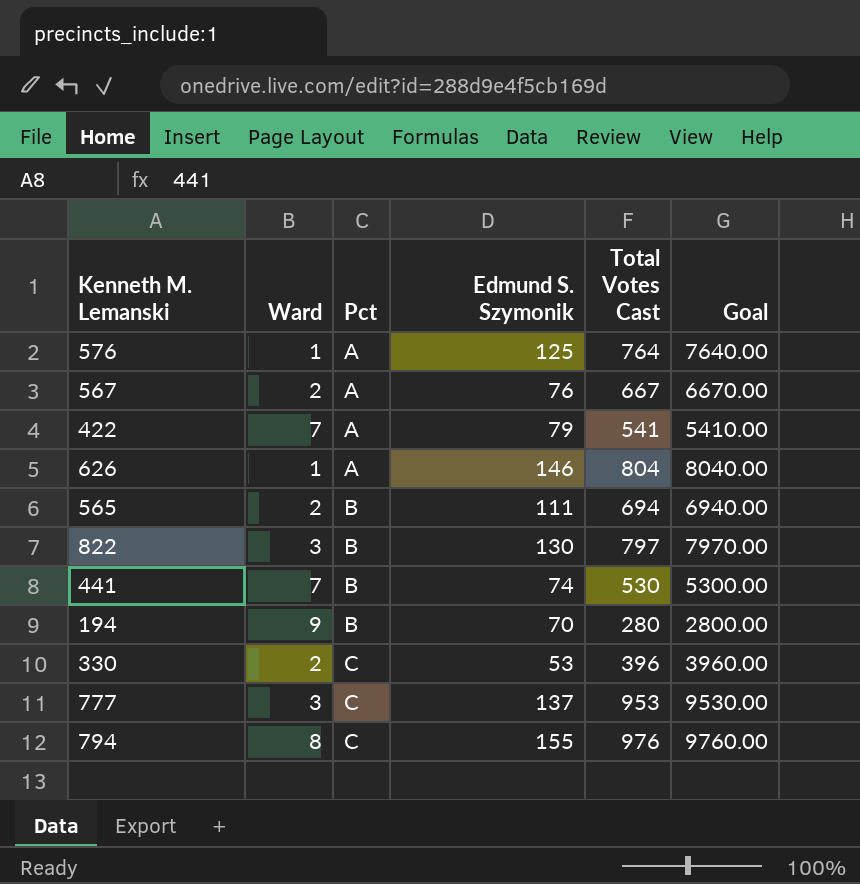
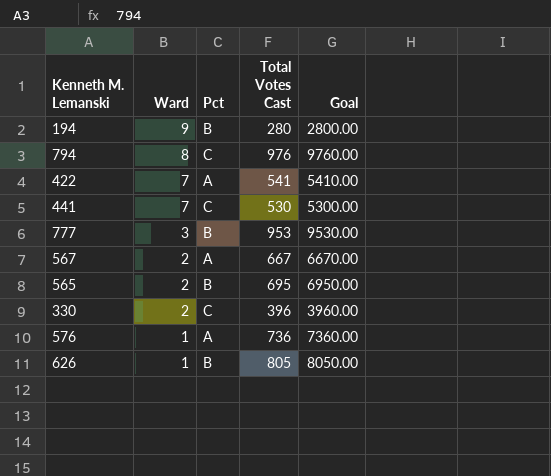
row order: Pct ascending -> Ward descending
column Edmund S. Szymonik | position: 4 -> none
row 822: 3 | B | 130 | 797 | 7970.00 -> none
441 | Pct: B -> C
777 | Pct: C -> B
565 | Total Votes Cast: 694 -> 695
565 | Goal: 6940.00 -> 6950.00
576 | Total Votes Cast: 764 -> 736
576 | Goal: 7640.00 -> 7360.00
626 | Pct: A -> B
626 | Total Votes Cast: 804 -> 805
626 | Goal: 8040.00 -> 8050.00

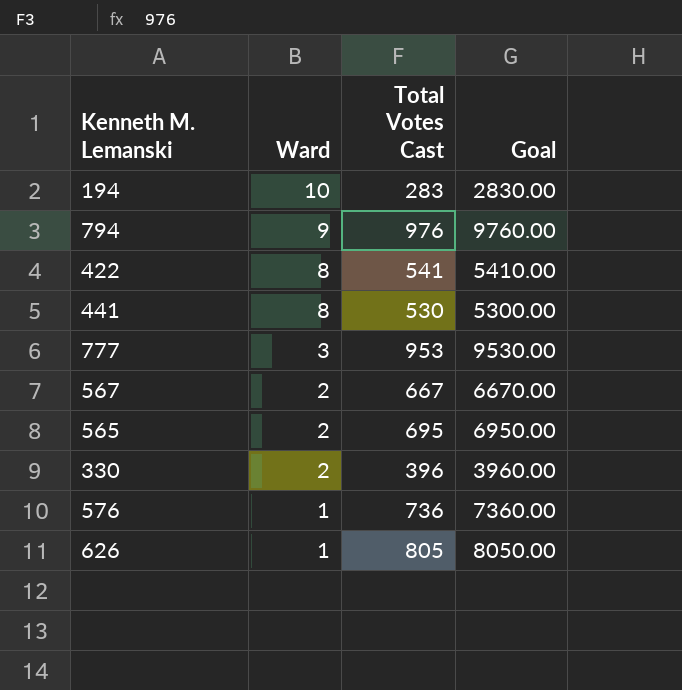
column Pct | position: 3 -> none
194 | Ward: 9 -> 10
194 | Total Votes Cast: 280 -> 283
194 | Goal: 2800.00 -> 2830.00
794 | Ward: 8 -> 9
422 | Ward: 7 -> 8
441 | Ward: 7 -> 8

